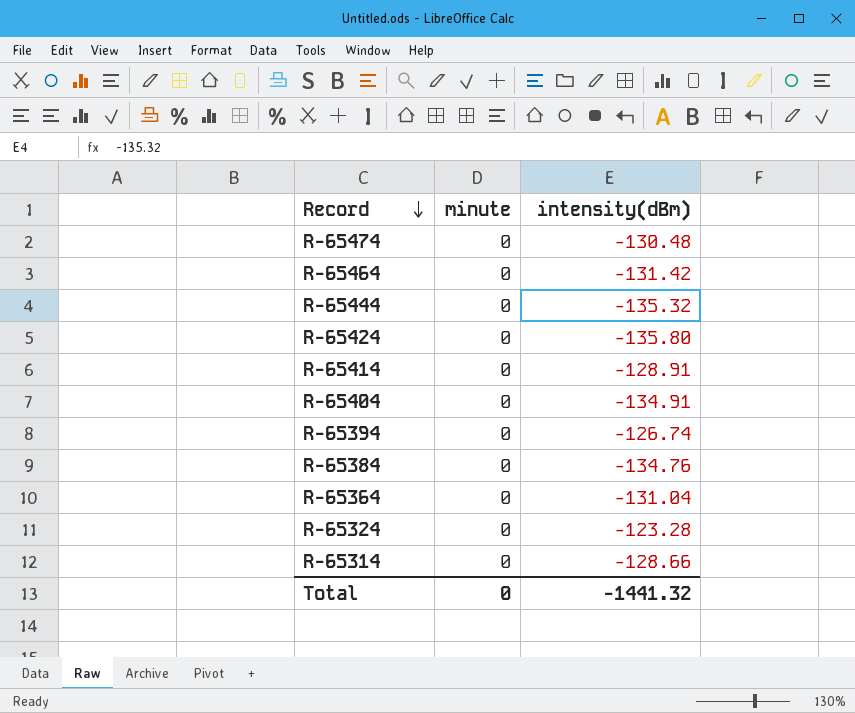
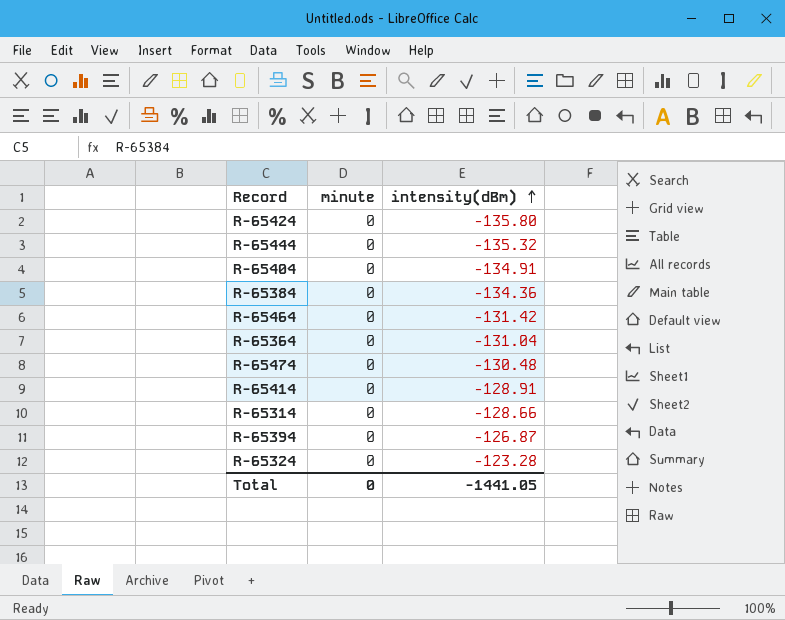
row order: Record descending -> intensity(dBm) ascending
R-65384 | intensity(dBm): -134.76 -> -134.36
R-65394 | intensity(dBm): -126.74 -> -126.87
Total | intensity(dBm): -1441.32 -> -1441.05

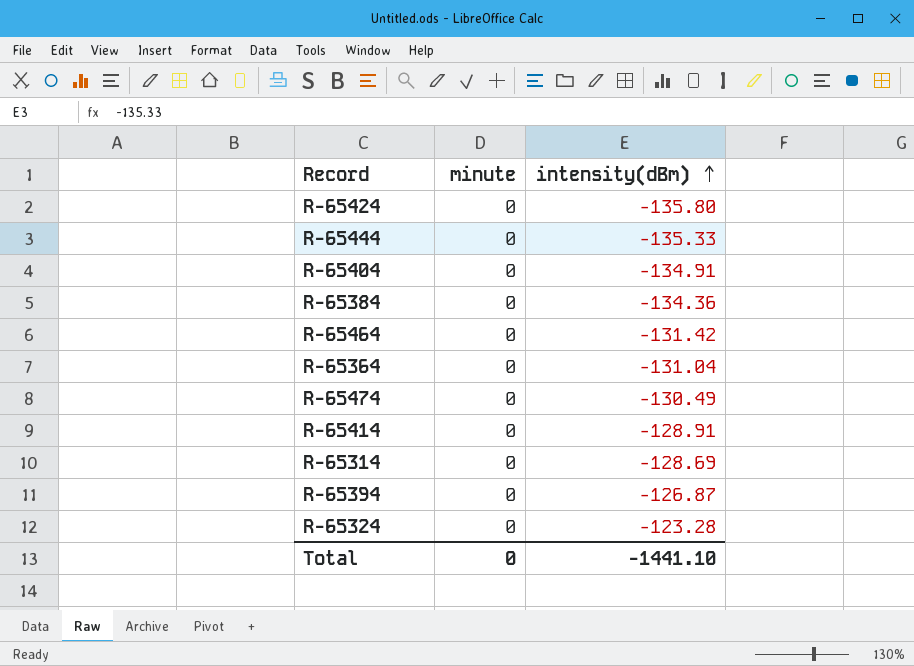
R-65444 | intensity(dBm): -135.32 -> -135.33
R-65474 | intensity(dBm): -130.48 -> -130.49
R-65314 | intensity(dBm): -128.66 -> -128.69
Total | intensity(dBm): -1441.05 -> -1441.10

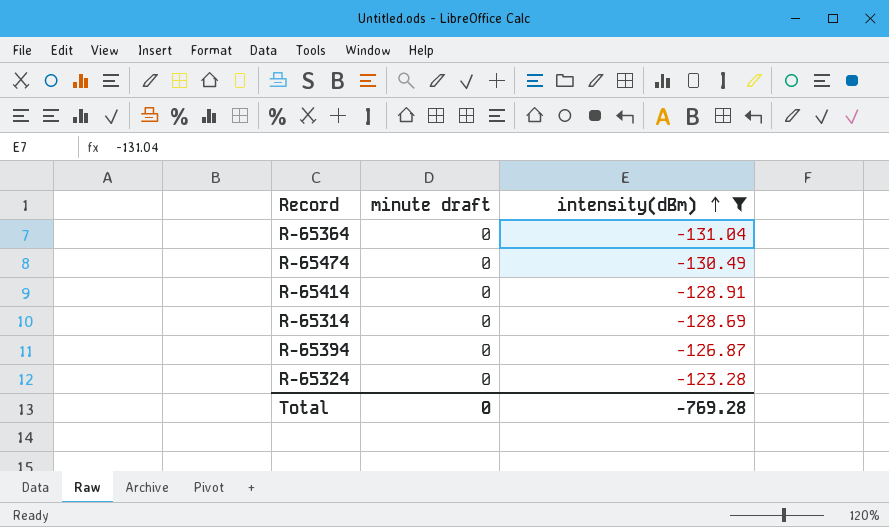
filter: none -> intensity(dBm) >= -131.04
column name: minute -> minute draft
Total | intensity(dBm): -1441.10 -> -769.28

